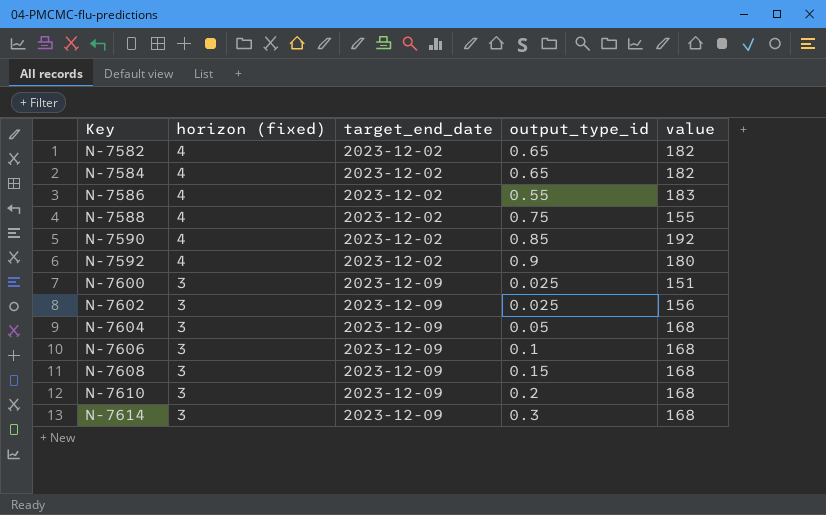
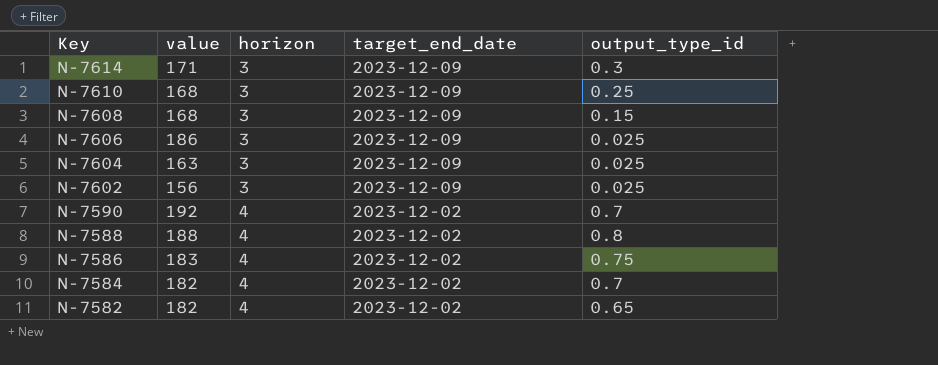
row order: Key ascending -> Key descending
column value | position: 5 -> 2
column name: horizon (fixed) -> horizon
row N-7592: 4 | 2023-12-02 | 0.9 | 180 -> none
row N-7600: 3 | 2023-12-09 | 0.025 | 151 -> none
N-7614 | value: 168 -> 171
N-7610 | output_type_id: 0.2 -> 0.25
N-7606 | value: 168 -> 186
N-7606 | output_type_id: 0.1 -> 0.025
N-7604 | value: 168 -> 163
N-7604 | output_type_id: 0.05 -> 0.025
N-7590 | output_type_id: 0.85 -> 0.7
N-7588 | value: 155 -> 188
N-7588 | output_type_id: 0.75 -> 0.8
N-7586 | output_type_id: 0.55 -> 0.75
N-7584 | output_type_id: 0.65 -> 0.7

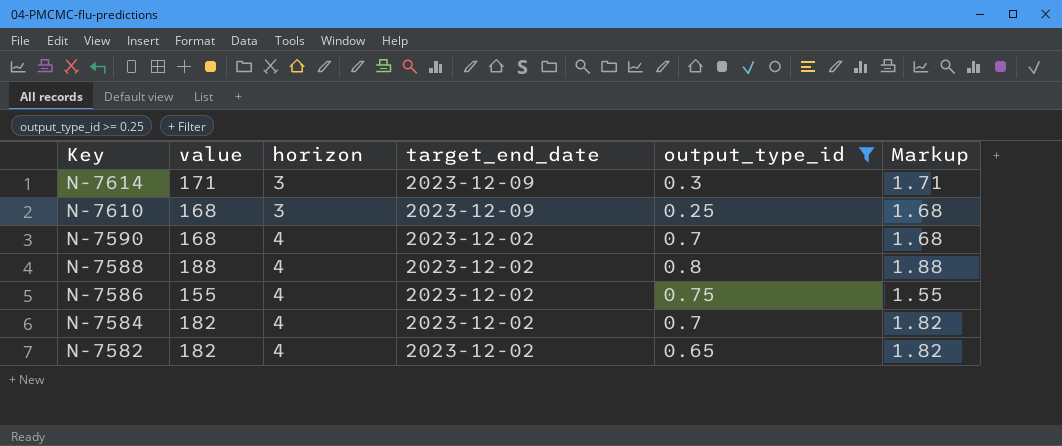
filter: none -> output_type_id >= 0.25
column Markup | formula: none -> [value] * 0.01
N-7590 | value: 192 -> 168
N-7586 | value: 183 -> 155

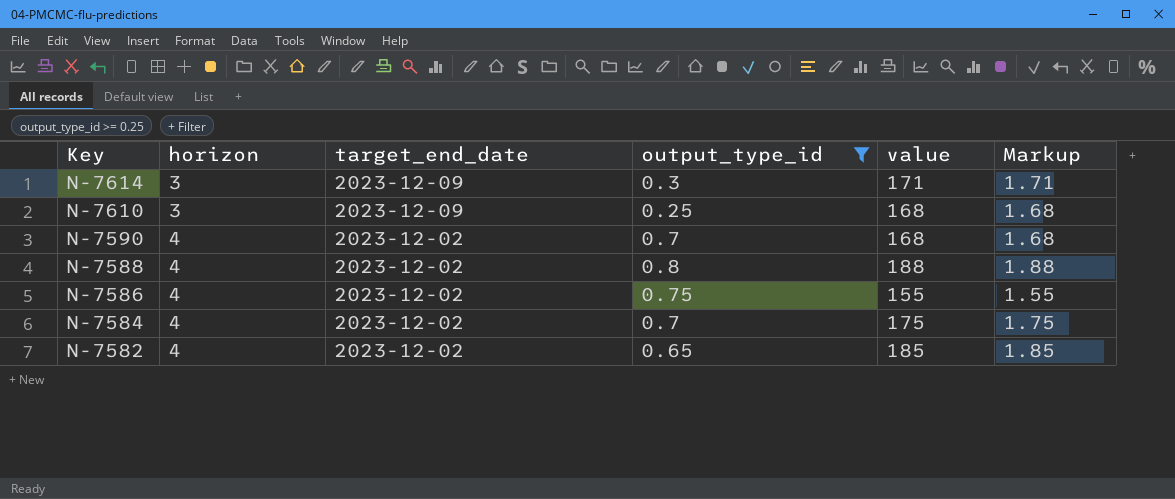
column value | position: 2 -> 5
N-7584 | value: 182 -> 175
N-7584 | Markup: 1.82 -> 1.75
N-7582 | value: 182 -> 185
N-7582 | Markup: 1.82 -> 1.85

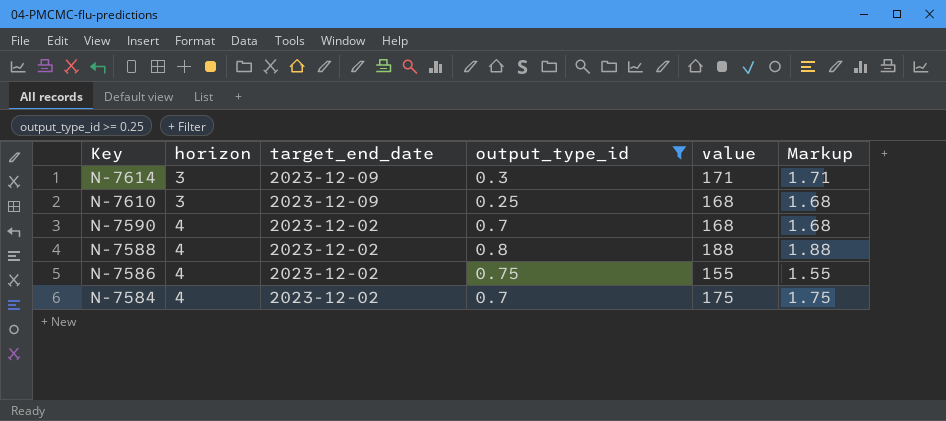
row N-7582: 4 | 2023-12-02 | 0.65 | 185 | 1.85 -> none

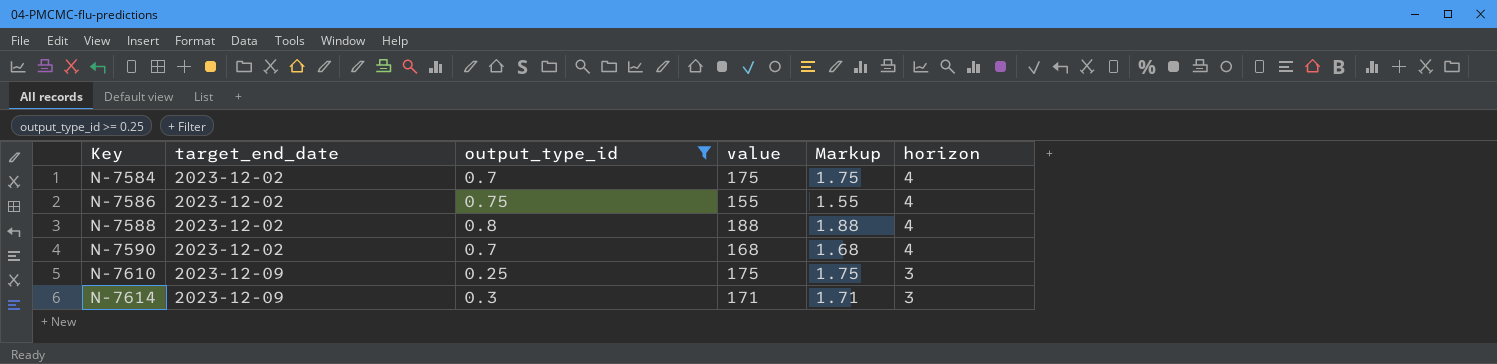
row order: Key descending -> Key ascending
column horizon | position: 2 -> 6
N-7610 | value: 168 -> 175
N-7610 | Markup: 1.68 -> 1.75

